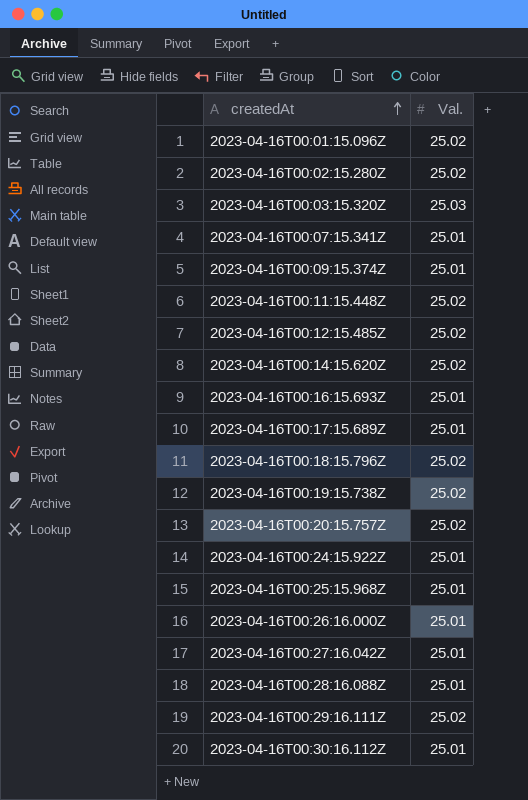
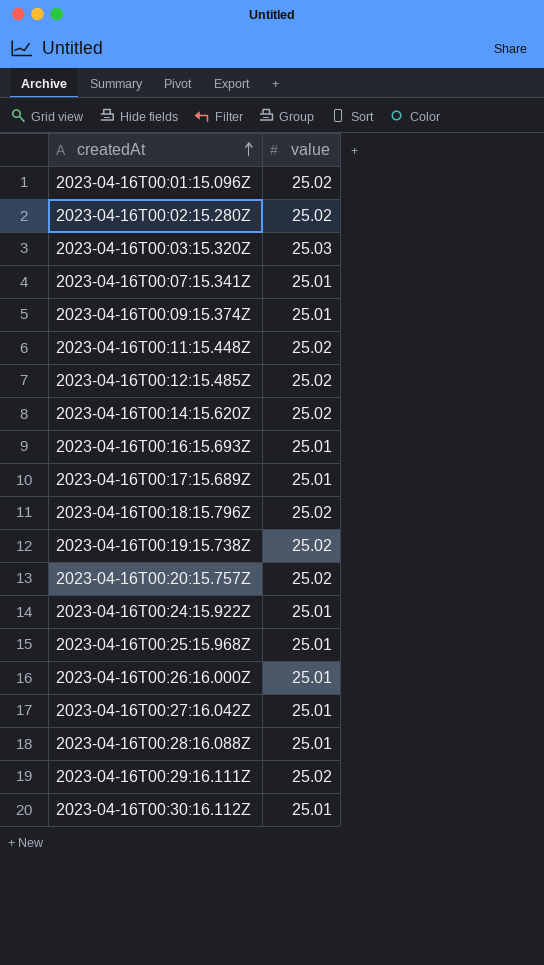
column name: Val. -> value

